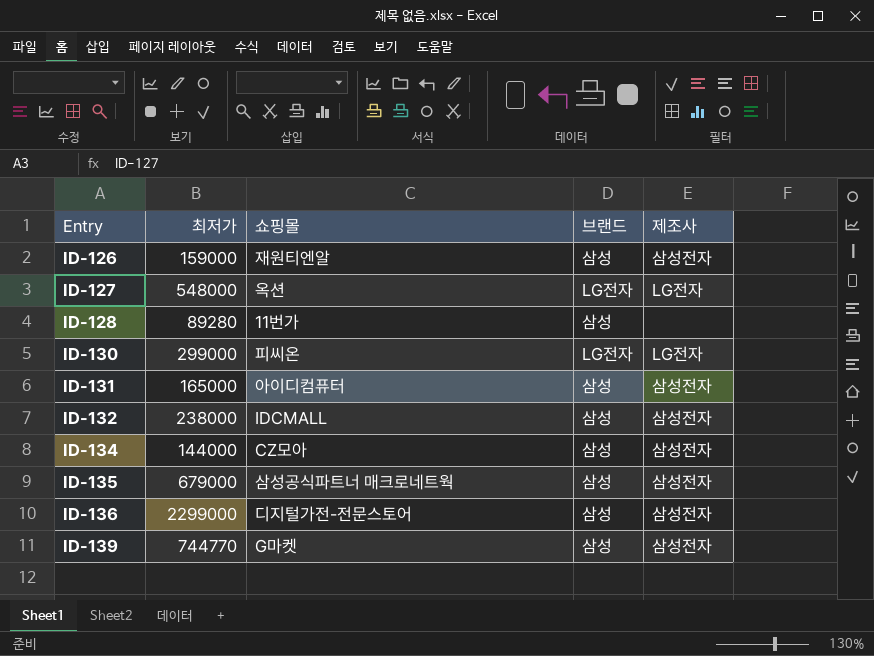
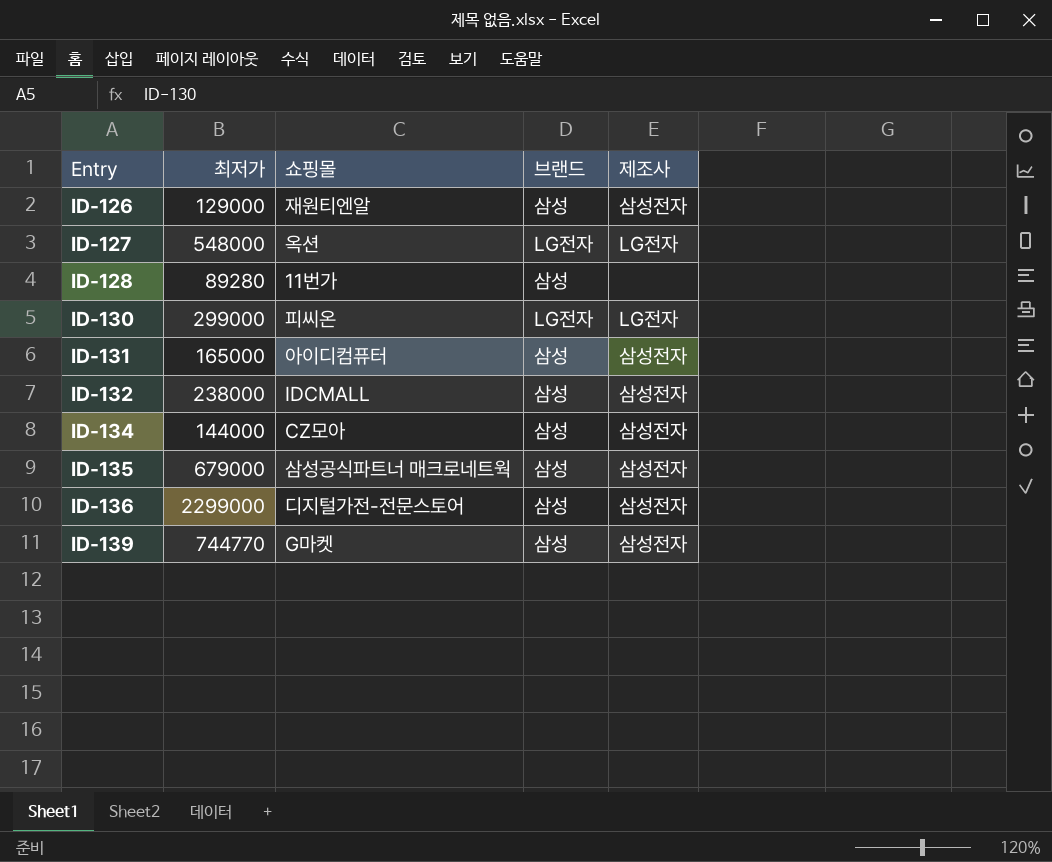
ID-126 | 최저가: 159000 -> 129000

